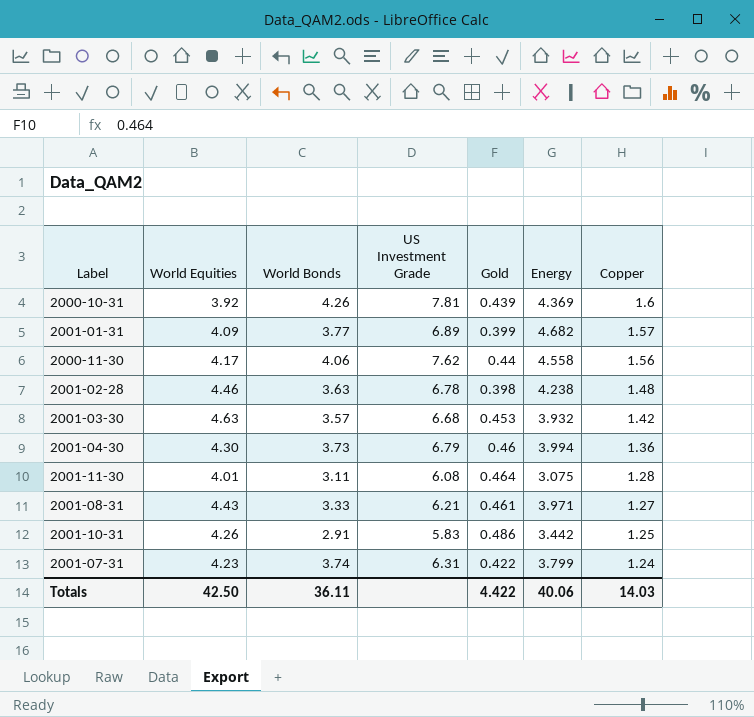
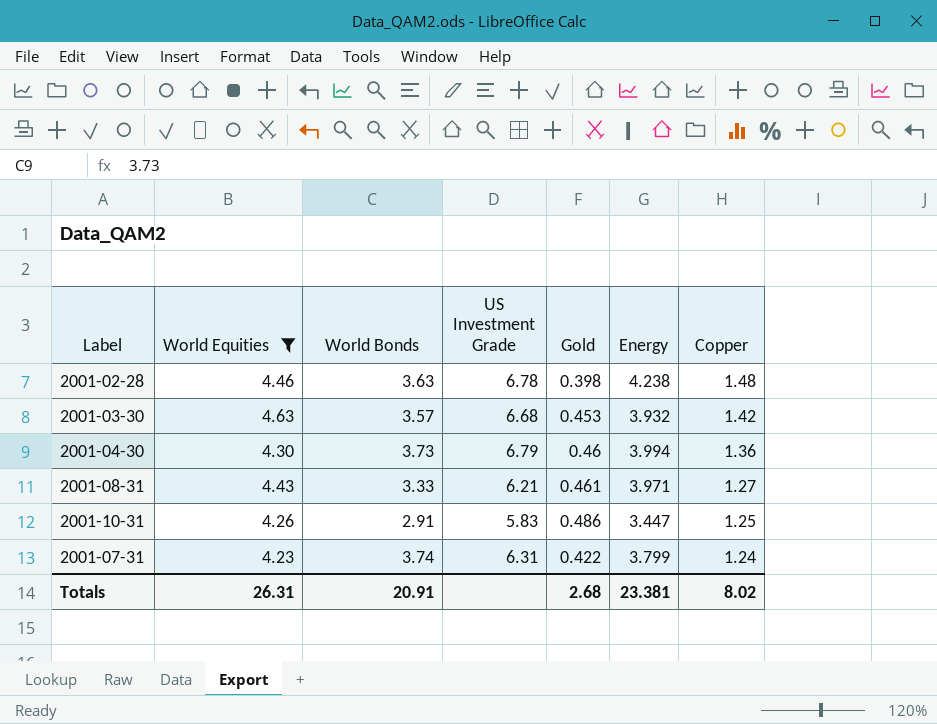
filter: none -> World Equities >= 4.23
2001-10-31 | Energy: 3.442 -> 3.447
Totals | World Equities: 42.50 -> 26.31
Totals | World Bonds: 36.11 -> 20.91
Totals | Gold: 4.422 -> 2.68
Totals | Energy: 40.06 -> 23.381
Totals | Copper: 14.03 -> 8.02

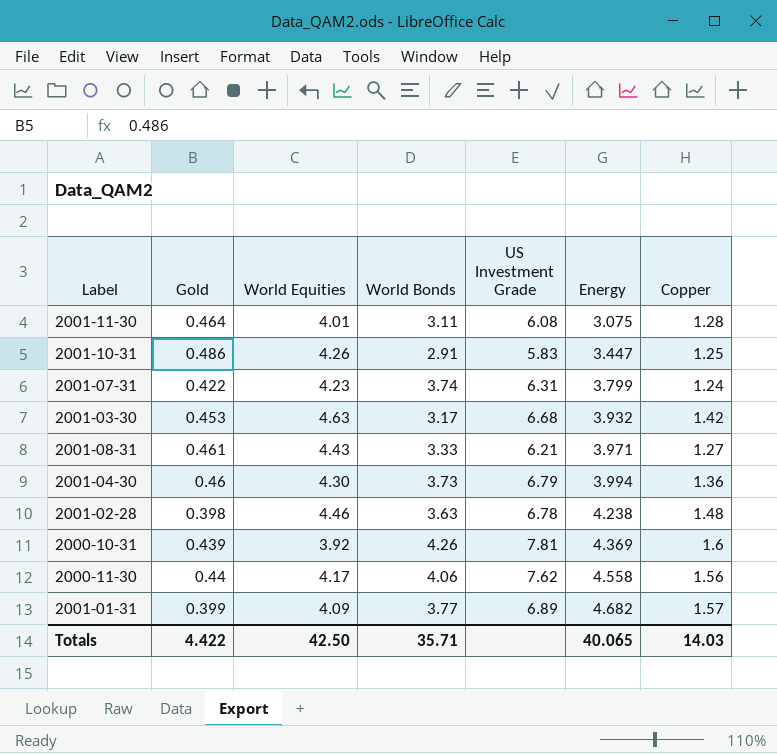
filter: World Equities >= 4.23 -> none
row order: Copper descending -> Energy ascending
column Gold | position: 5 -> 2
2001-03-30 | World Bonds: 3.57 -> 3.17
Totals | Gold: 2.68 -> 4.422
Totals | World Equities: 26.31 -> 42.50
Totals | World Bonds: 20.91 -> 35.71
Totals | Energy: 23.381 -> 40.065
Totals | Copper: 8.02 -> 14.03

